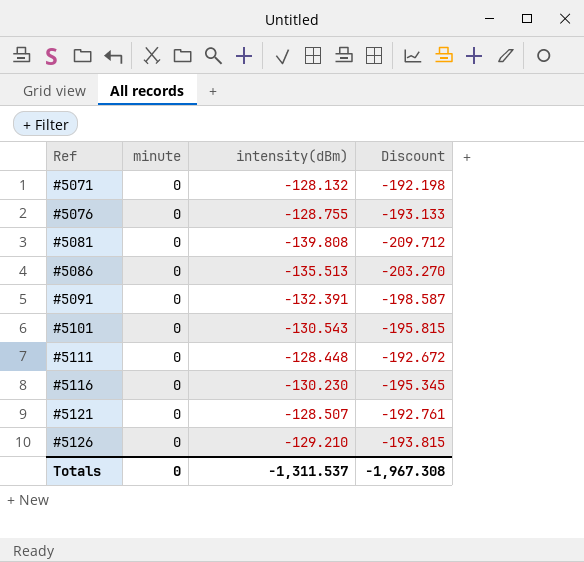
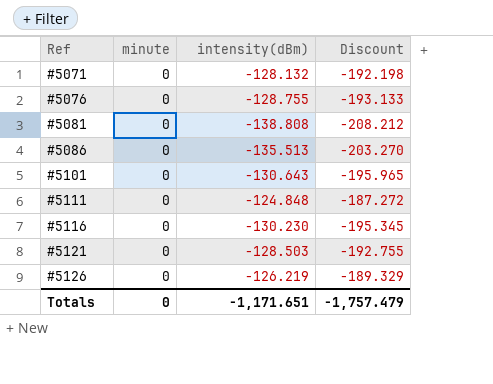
row #5091: 0 | -132.391 | -198.587 -> none
#5081 | intensity(dBm): -139.808 -> -138.808
#5081 | Discount: -209.712 -> -208.212
#5101 | intensity(dBm): -130.543 -> -130.643
#5101 | Discount: -195.815 -> -195.965
#5111 | intensity(dBm): -128.448 -> -124.848
#5111 | Discount: -192.672 -> -187.272
#5121 | intensity(dBm): -128.507 -> -128.503
#5121 | Discount: -192.761 -> -192.755
#5126 | intensity(dBm): -129.210 -> -126.219
#5126 | Discount: -193.815 -> -189.329
Totals | intensity(dBm): -1,311.537 -> -1,171.651
Totals | Discount: -1,967.308 -> -1,757.479

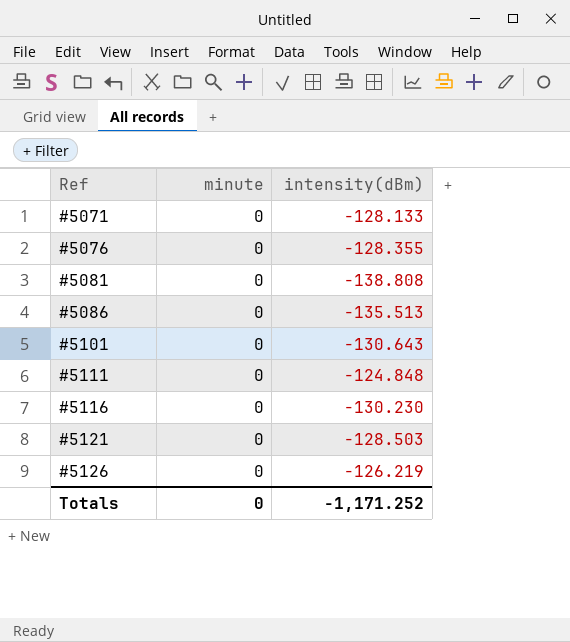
column Discount | formula: [intensity(dBm)] * 1.5 -> none
#5071 | intensity(dBm): -128.132 -> -128.133
#5076 | intensity(dBm): -128.755 -> -128.355
Totals | intensity(dBm): -1,171.651 -> -1,171.252

